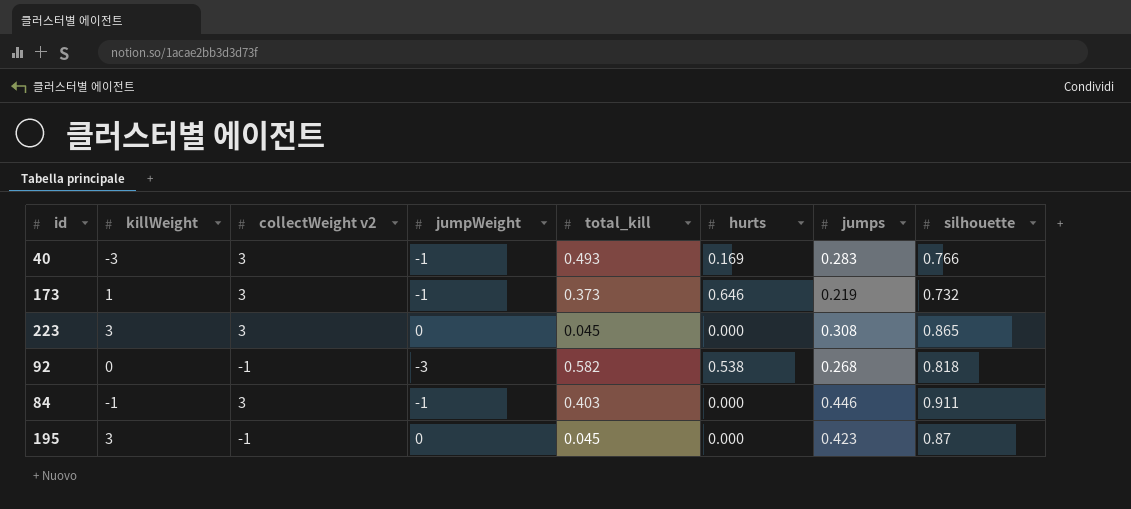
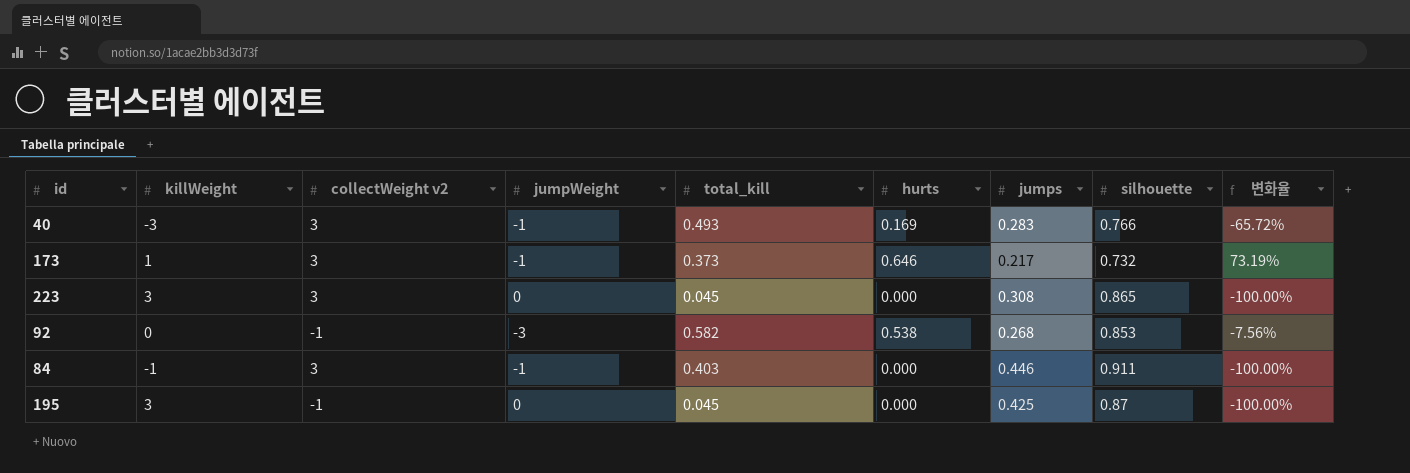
column 변화율 | formula: none -> ([hurts] - [total_kill]) / [total_kill]
173 | jumps: 0.219 -> 0.217
92 | silhouette: 0.818 -> 0.853
195 | jumps: 0.423 -> 0.425

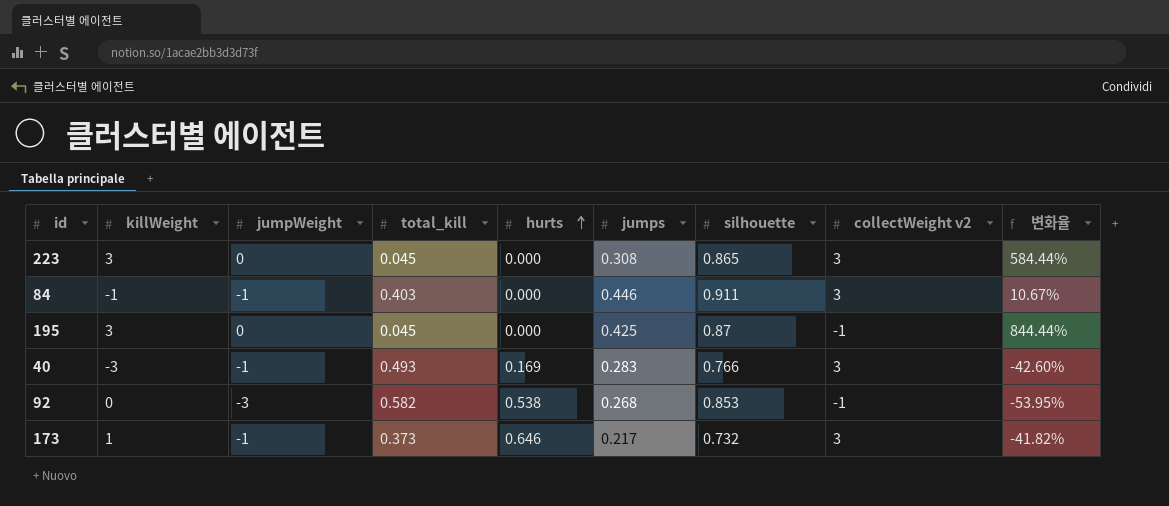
row order: none -> hurts ascending
column collectWeight v2 | position: 3 -> 8
column 변화율 | formula: ([hurts] - [total_kill]) / [total_kill] -> ([jumps] - [total_kill]) / [total_kill]

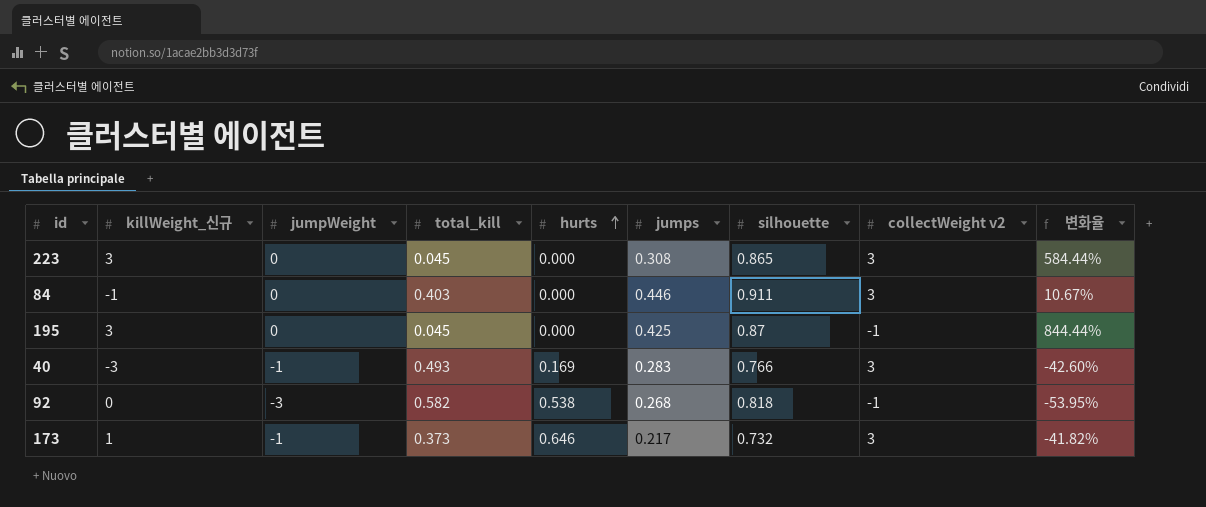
column name: killWeight -> killWeight_신규
84 | jumpWeight: -1 -> 0
92 | silhouette: 0.853 -> 0.818

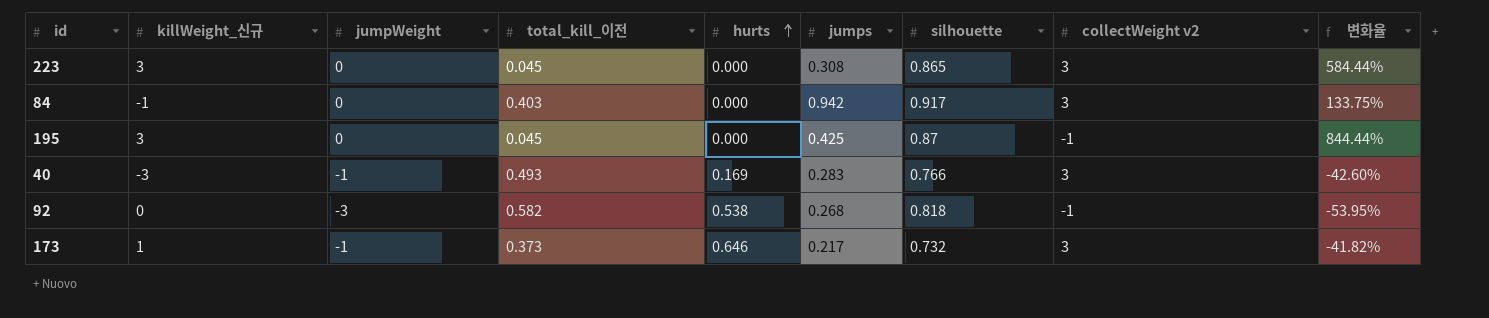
column name: total_kill -> total_kill_이전
84 | jumps: 0.446 -> 0.942
84 | silhouette: 0.911 -> 0.917
84 | 변화율: 10.67% -> 133.75%

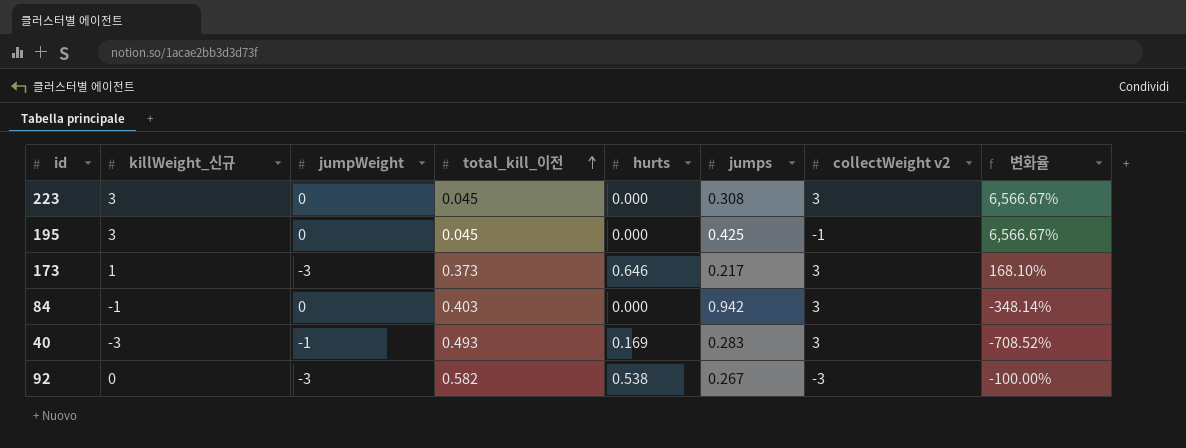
row order: hurts ascending -> total_kill_이전 ascending
column silhouette | position: 7 -> none
column 변화율 | formula: ([jumps] - [total_kill_이전]) / [total_kill_이전] -> ([killWeight_신규] - [total_kill_이전]) / [total_kill_이전]
173 | jumpWeight: -1 -> -3
92 | jumps: 0.268 -> 0.267
92 | collectWeight v2: -1 -> -3

